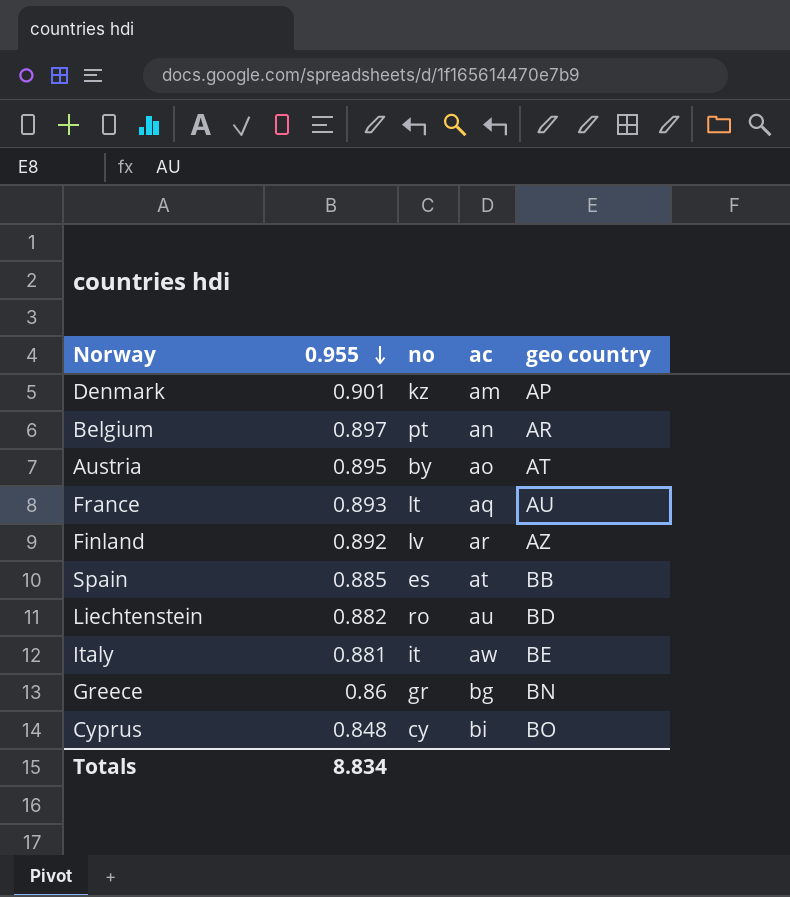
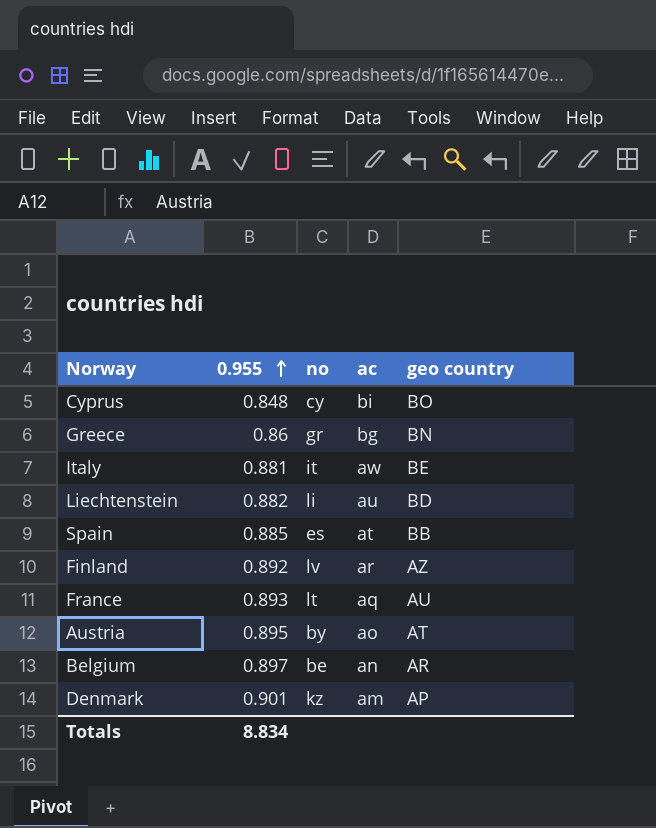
row order: 0.955 descending -> 0.955 ascending
Liechtenstein | no: ro -> li
Belgium | no: pt -> be

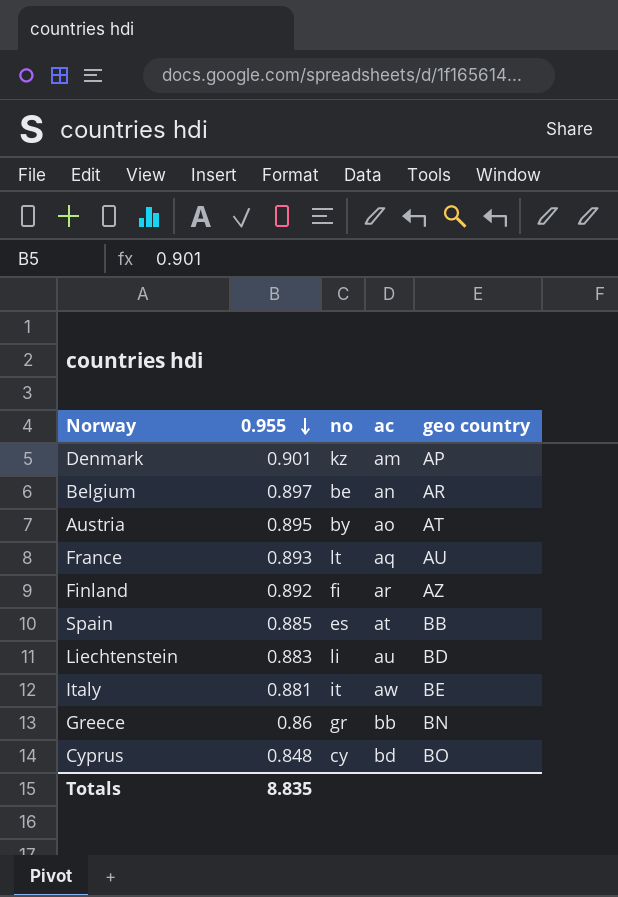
row order: 0.955 ascending -> 0.955 descending
Finland | no: lv -> fi
Liechtenstein | 0.955: 0.882 -> 0.883
Greece | ac: bg -> bb
Cyprus | ac: bi -> bd
Totals | 0.955: 8.834 -> 8.835

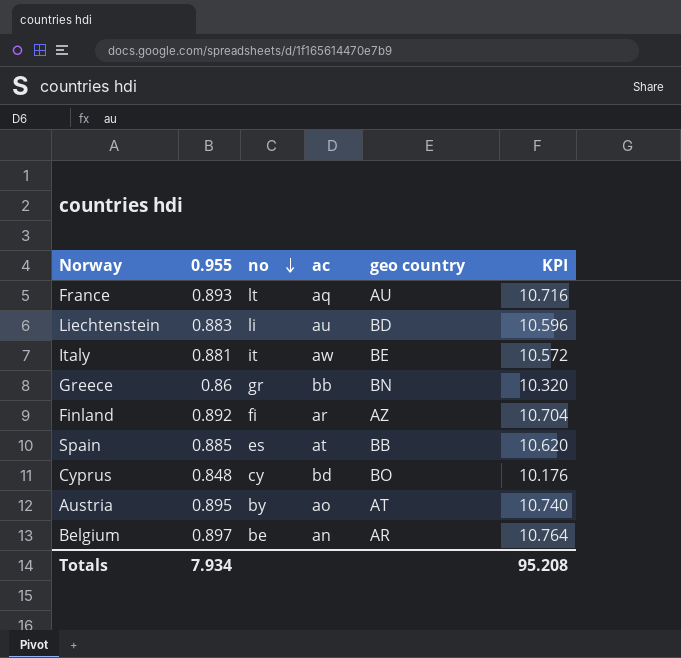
row order: 0.955 descending -> no descending
column KPI | formula: none -> [0.955] * 12
row Denmark: 0.901 | kz | am | AP -> none
Totals | 0.955: 8.835 -> 7.934

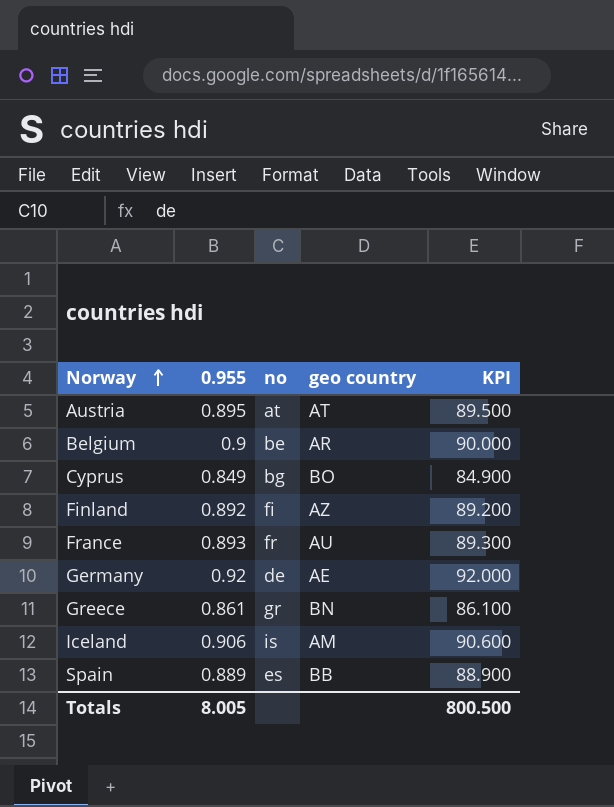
row order: no descending -> Norway ascending
column ac | position: 4 -> none
column KPI | formula: [0.955] * 12 -> [0.955] * 100
row Liechtenstein: 0.883 | li | au | BD | 10.596 -> none
row Italy: 0.881 | it | aw | BE | 10.572 -> none
Austria | no: by -> at
Belgium | 0.955: 0.897 -> 0.9
Cyprus | 0.955: 0.848 -> 0.849
Cyprus | no: cy -> bg
France | no: lt -> fr
row Germany: none -> 0.92 | de | AE | 92.000
Greece | 0.955: 0.86 -> 0.861
row Iceland: none -> 0.906 | is | AM | 90.600
Spain | 0.955: 0.885 -> 0.889
Totals | 0.955: 7.934 -> 8.005
Totals | KPI: 95.208 -> 800.500

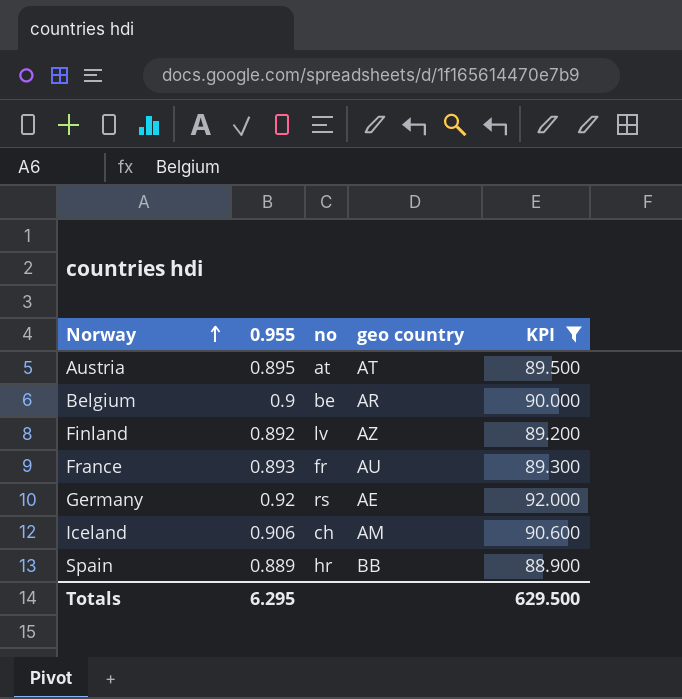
filter: none -> KPI >= 88.900
Finland | no: fi -> lv
Germany | no: de -> rs
Iceland | no: is -> ch
Spain | no: es -> hr
Totals | 0.955: 8.005 -> 6.295
Totals | KPI: 800.500 -> 629.500

